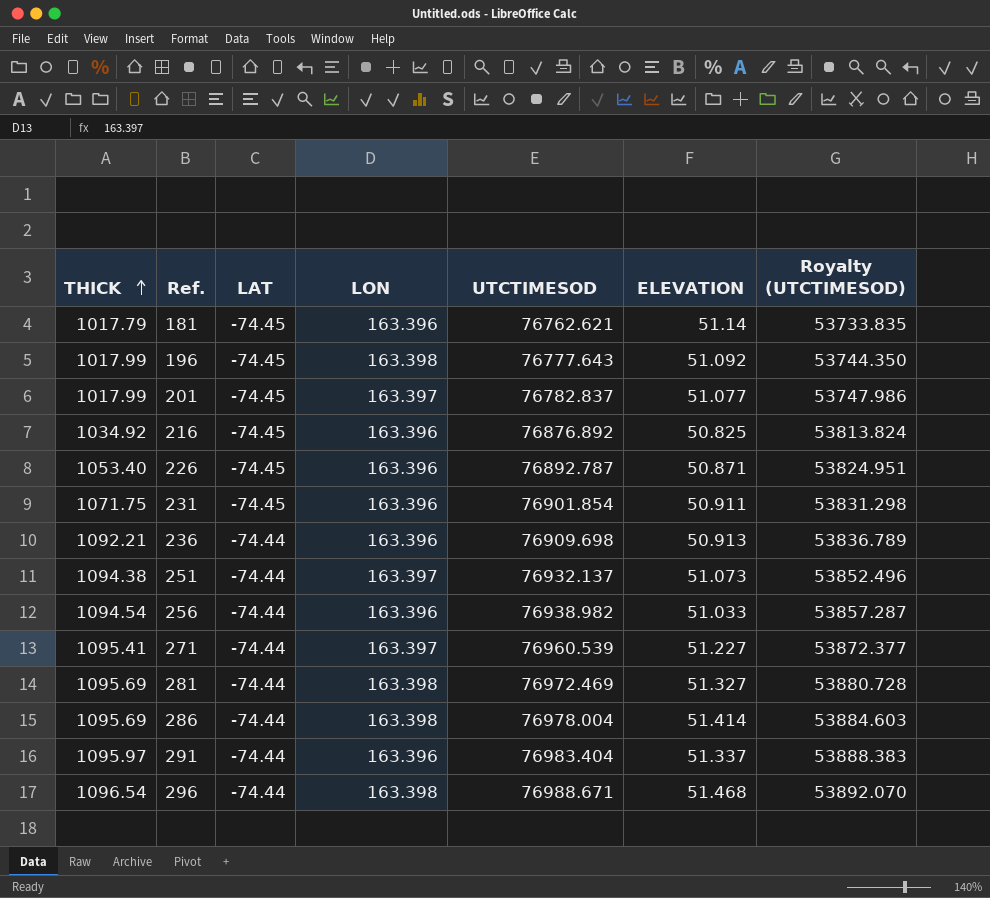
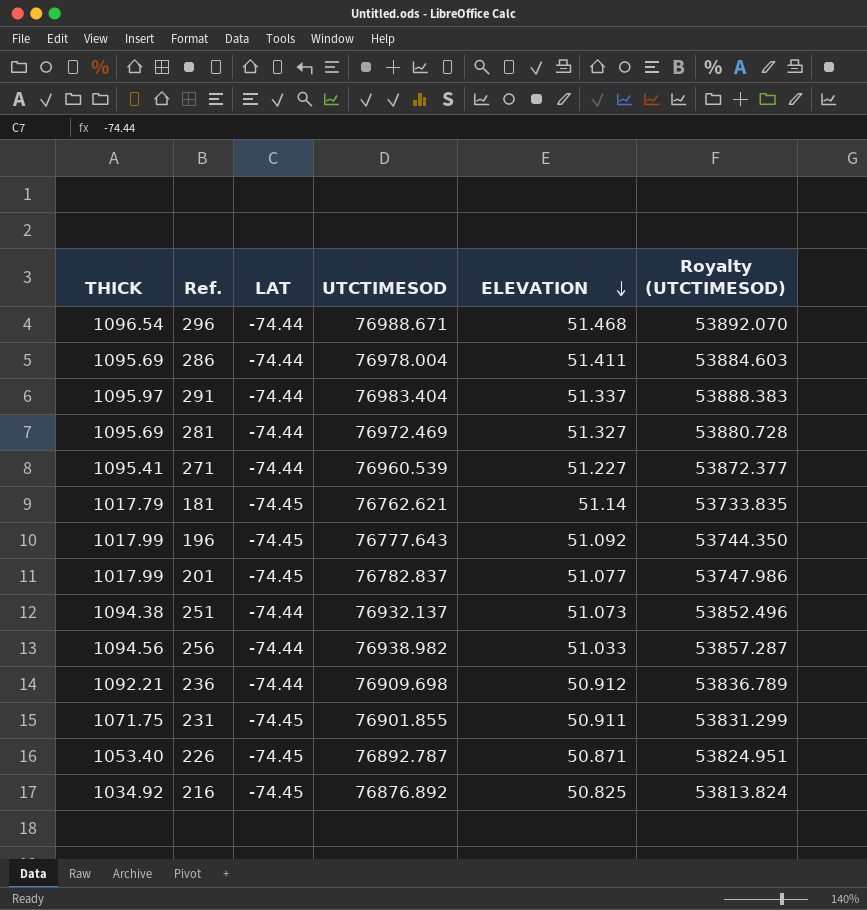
row order: THICK ascending -> ELEVATION descending
column LON | position: 4 -> none
286 | ELEVATION: 51.414 -> 51.411
256 | THICK: 1094.54 -> 1094.56
236 | ELEVATION: 50.913 -> 50.912
231 | UTCTIMESOD: 76901.854 -> 76901.855
231 | Royalty (UTCTIMESOD): 53831.298 -> 53831.299

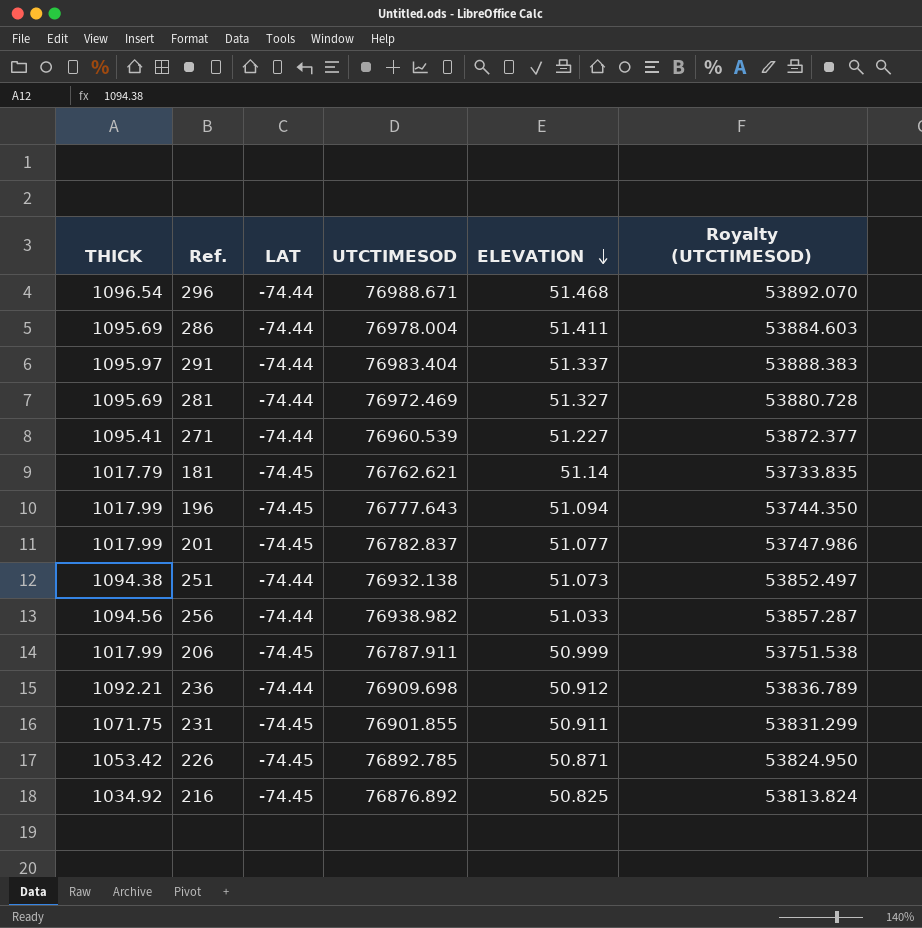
196 | ELEVATION: 51.092 -> 51.094
251 | UTCTIMESOD: 76932.137 -> 76932.138
251 | Royalty (UTCTIMESOD): 53852.496 -> 53852.497
row 206: none -> 1017.99 | -74.45 | 76787.911 | 50.999 | 53751.538
226 | THICK: 1053.40 -> 1053.42
226 | UTCTIMESOD: 76892.787 -> 76892.785
226 | Royalty (UTCTIMESOD): 53824.951 -> 53824.950

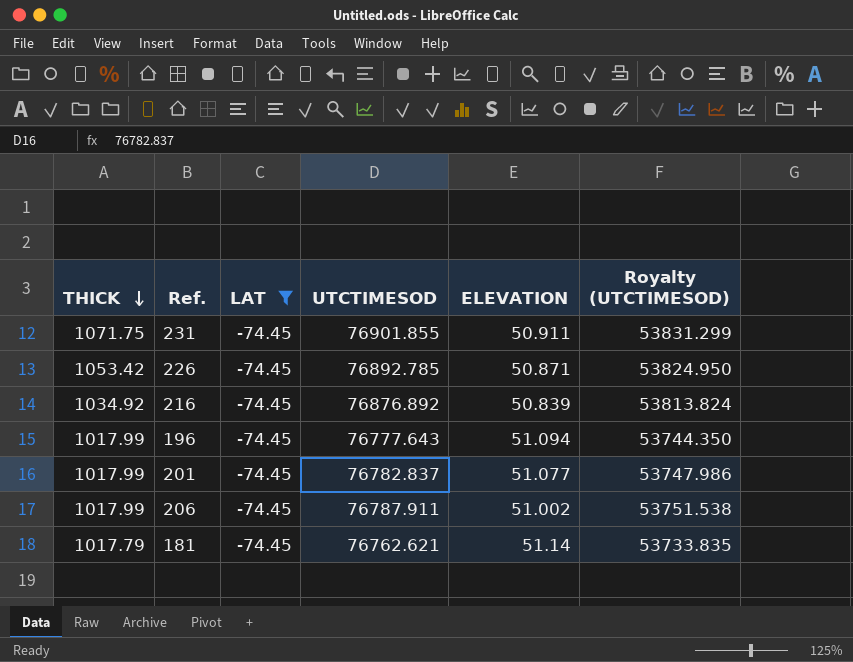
filter: none -> LAT = -74.45
row order: ELEVATION descending -> THICK descending
216 | ELEVATION: 50.825 -> 50.839
206 | ELEVATION: 50.999 -> 51.002

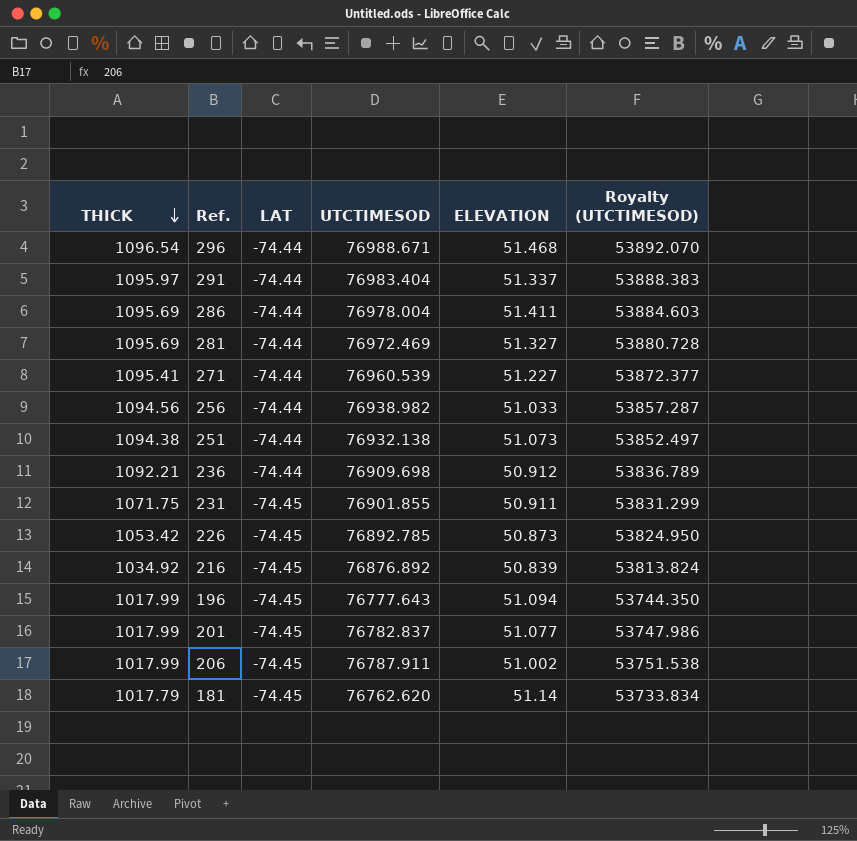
filter: LAT = -74.45 -> none
226 | ELEVATION: 50.871 -> 50.873
181 | UTCTIMESOD: 76762.621 -> 76762.620
181 | Royalty (UTCTIMESOD): 53733.835 -> 53733.834

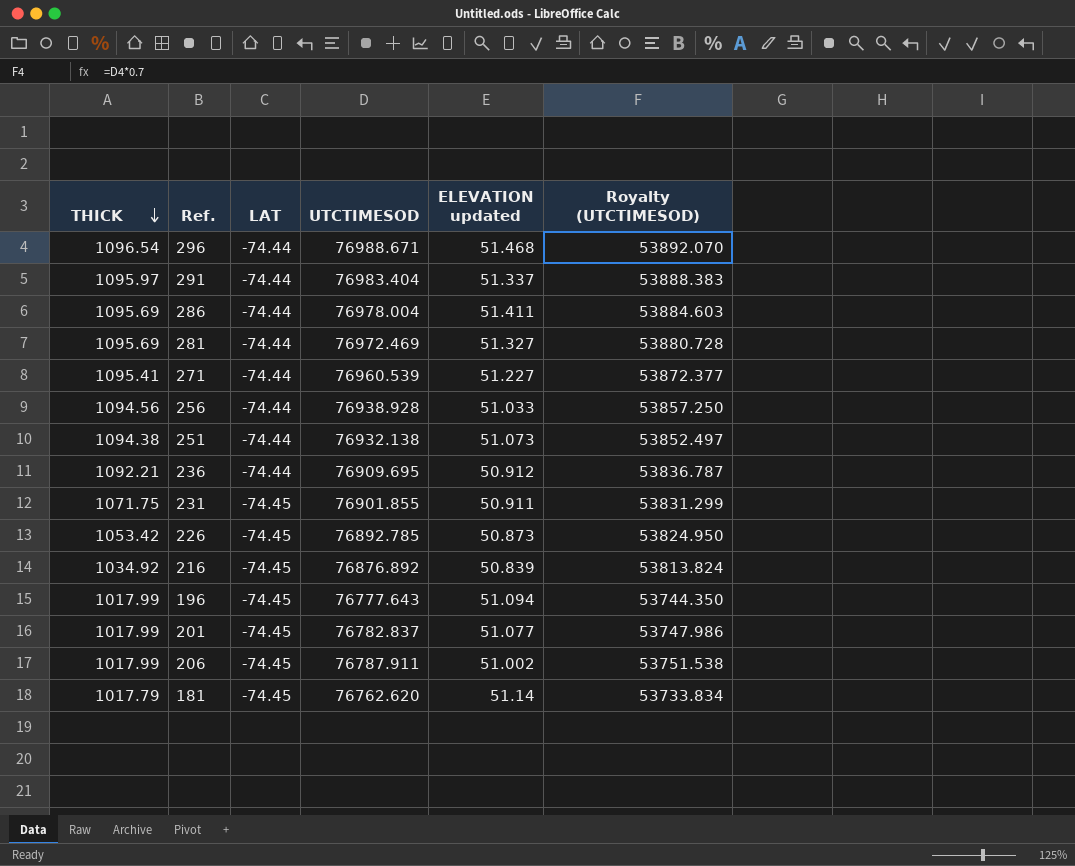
column name: ELEVATION -> ELEVATION updated
256 | UTCTIMESOD: 76938.982 -> 76938.928
256 | Royalty (UTCTIMESOD): 53857.287 -> 53857.250
236 | UTCTIMESOD: 76909.698 -> 76909.695
236 | Royalty (UTCTIMESOD): 53836.789 -> 53836.787

